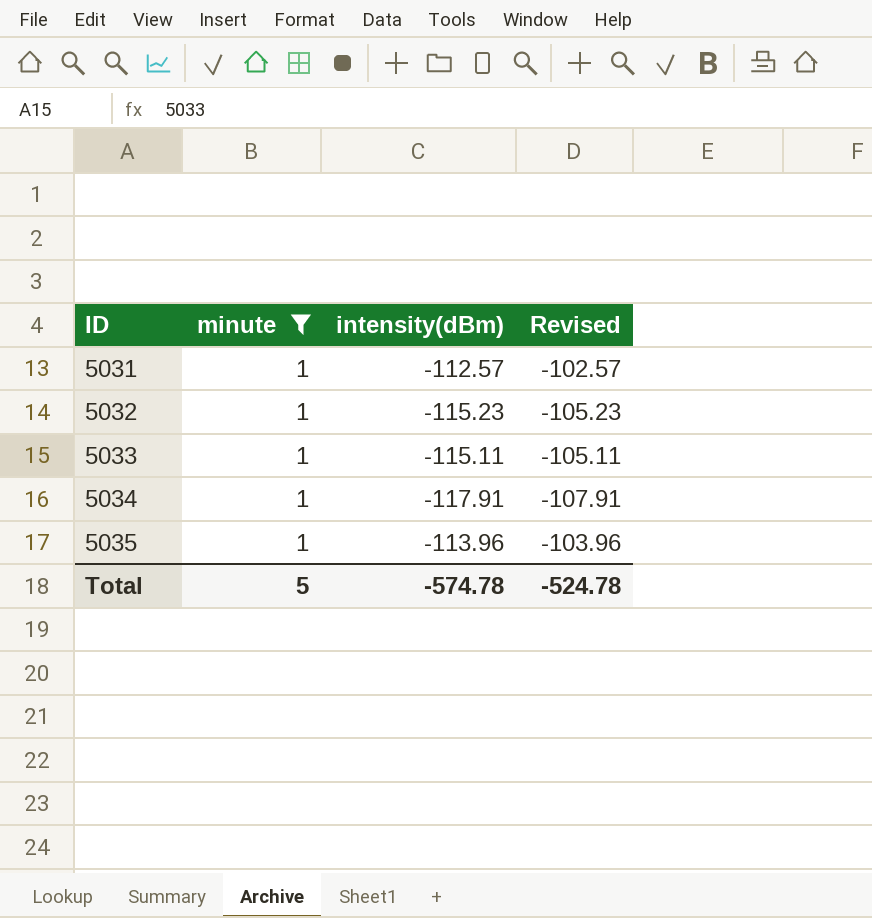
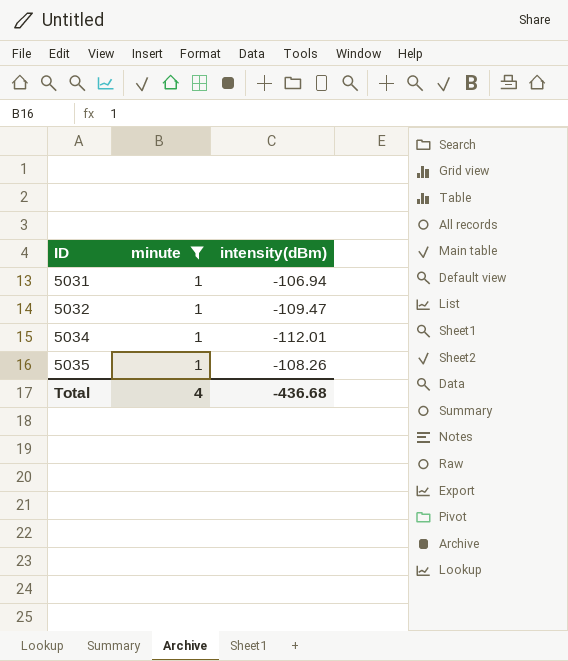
column Revised | formula: [intensity(dBm)] + 10 -> none
row 5033: 1 | -115.11 | -105.11 -> none
5031 | intensity(dBm): -112.57 -> -106.94
5032 | intensity(dBm): -115.23 -> -109.47
5034 | intensity(dBm): -117.91 -> -112.01
5035 | intensity(dBm): -113.96 -> -108.26
Total | minute: 5 -> 4
Total | intensity(dBm): -574.78 -> -436.68

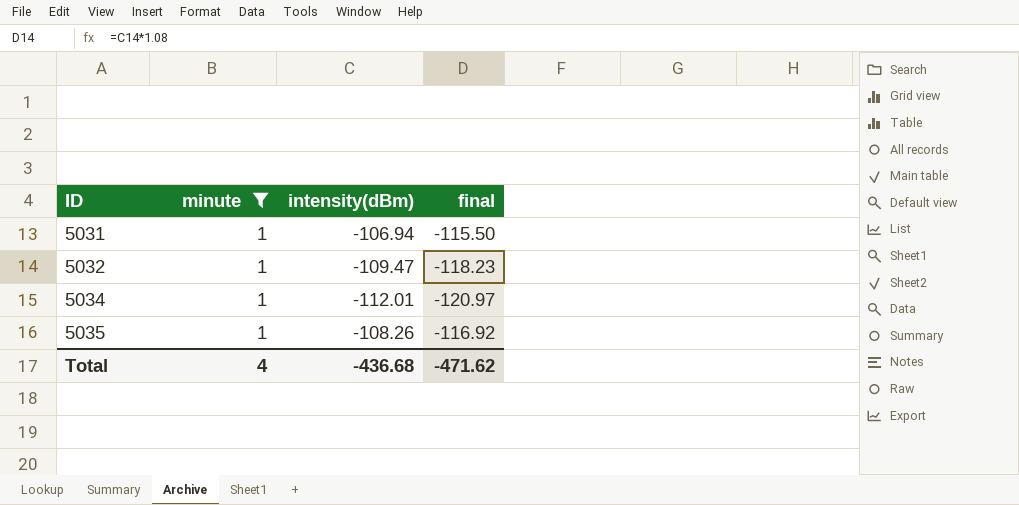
column final | formula: none -> [intensity(dBm)] * 1.08

